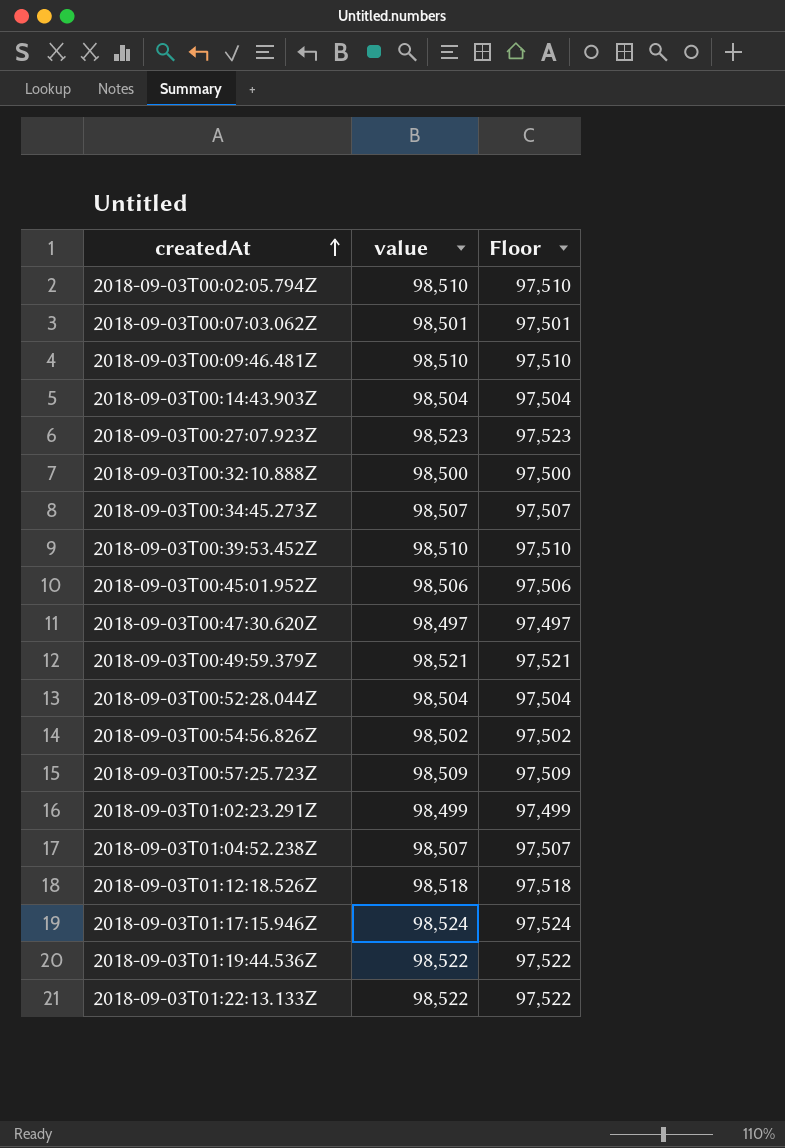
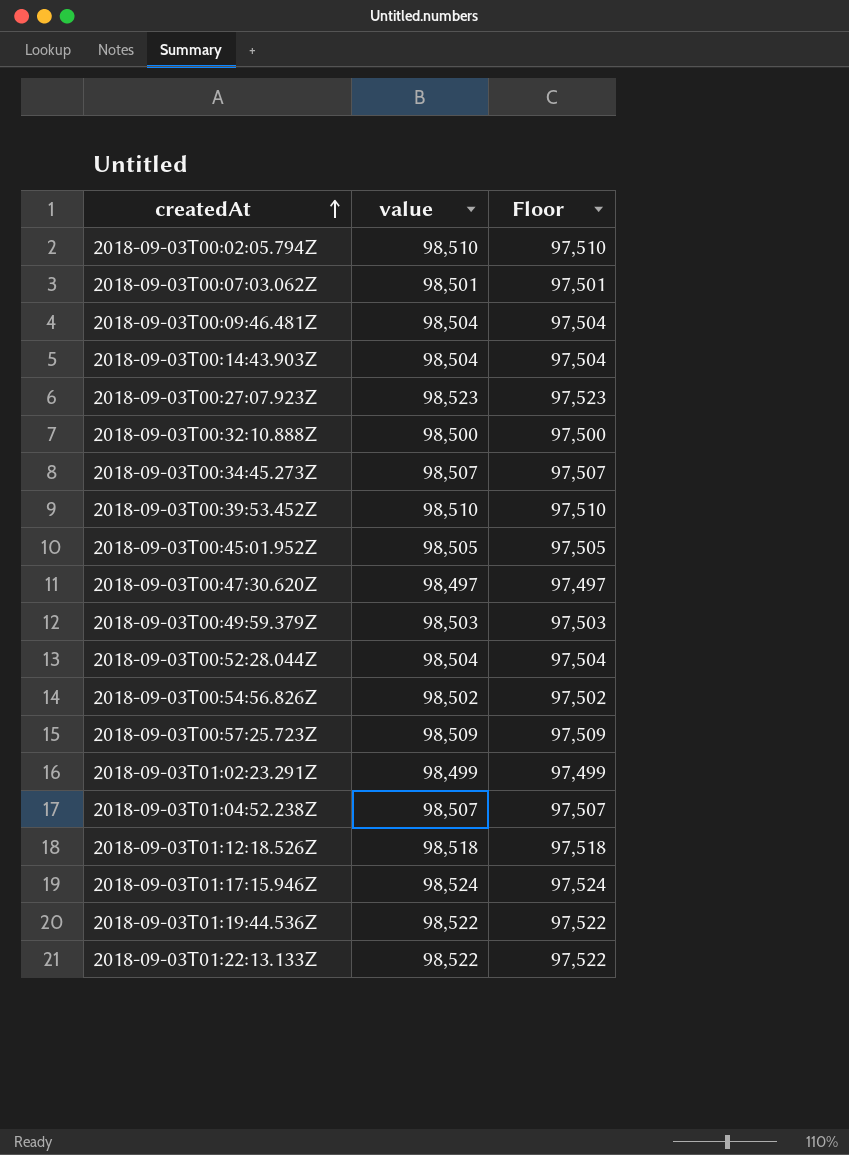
2018-09-03T00:09:46.481Z | value: 98,510 -> 98,504
2018-09-03T00:09:46.481Z | Floor: 97,510 -> 97,504
2018-09-03T00:45:01.952Z | value: 98,506 -> 98,505
2018-09-03T00:45:01.952Z | Floor: 97,506 -> 97,505
2018-09-03T00:49:59.379Z | value: 98,521 -> 98,503
2018-09-03T00:49:59.379Z | Floor: 97,521 -> 97,503

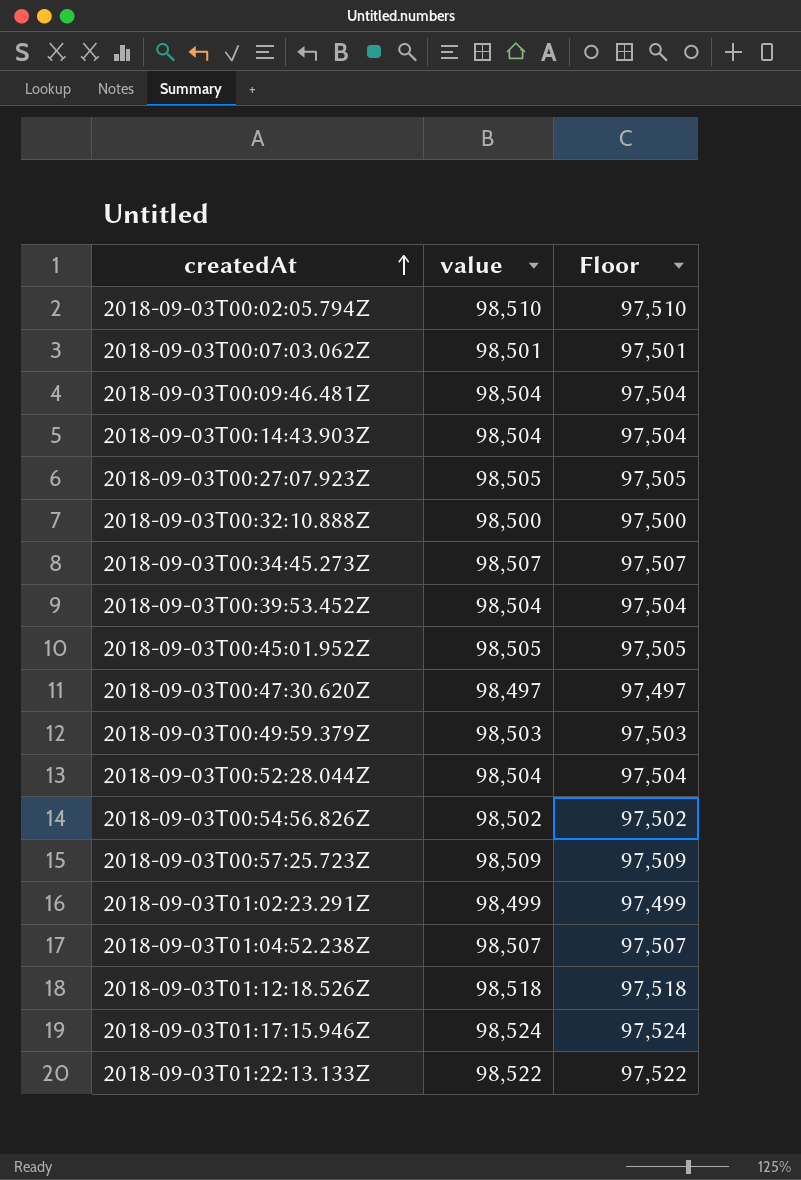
row 2018-09-03T01:19:44.536Z: 98,522 | 97,522 -> none
2018-09-03T00:27:07.923Z | value: 98,523 -> 98,505
2018-09-03T00:27:07.923Z | Floor: 97,523 -> 97,505
2018-09-03T00:39:53.452Z | value: 98,510 -> 98,504
2018-09-03T00:39:53.452Z | Floor: 97,510 -> 97,504

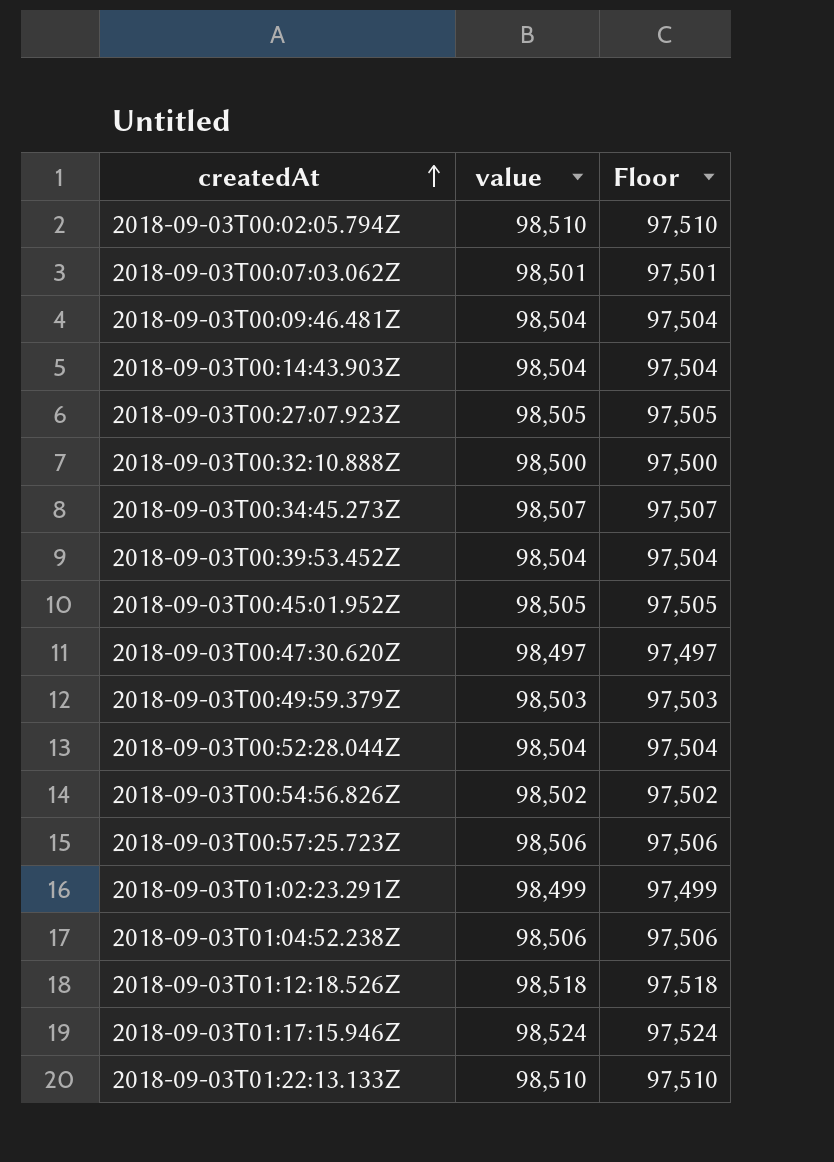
2018-09-03T00:57:25.723Z | value: 98,509 -> 98,506
2018-09-03T00:57:25.723Z | Floor: 97,509 -> 97,506
2018-09-03T01:04:52.238Z | value: 98,507 -> 98,506
2018-09-03T01:04:52.238Z | Floor: 97,507 -> 97,506
2018-09-03T01:22:13.133Z | value: 98,522 -> 98,510
2018-09-03T01:22:13.133Z | Floor: 97,522 -> 97,510

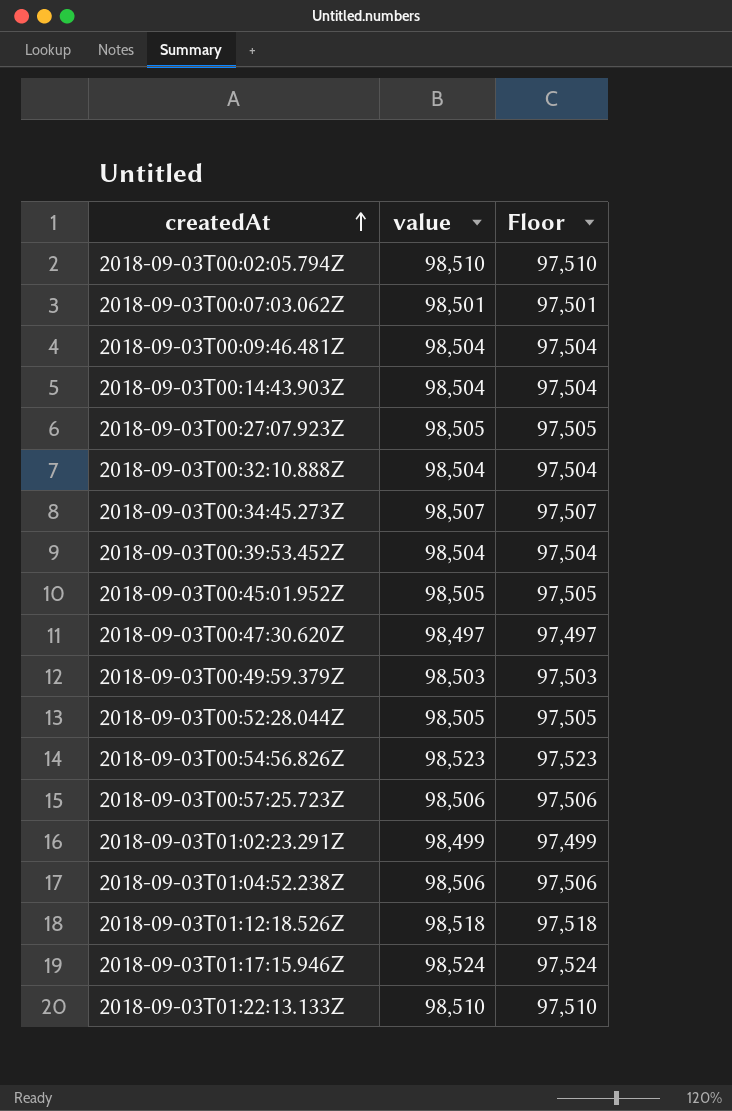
2018-09-03T00:32:10.888Z | value: 98,500 -> 98,504
2018-09-03T00:32:10.888Z | Floor: 97,500 -> 97,504
2018-09-03T00:52:28.044Z | value: 98,504 -> 98,505
2018-09-03T00:52:28.044Z | Floor: 97,504 -> 97,505
2018-09-03T00:54:56.826Z | value: 98,502 -> 98,523
2018-09-03T00:54:56.826Z | Floor: 97,502 -> 97,523

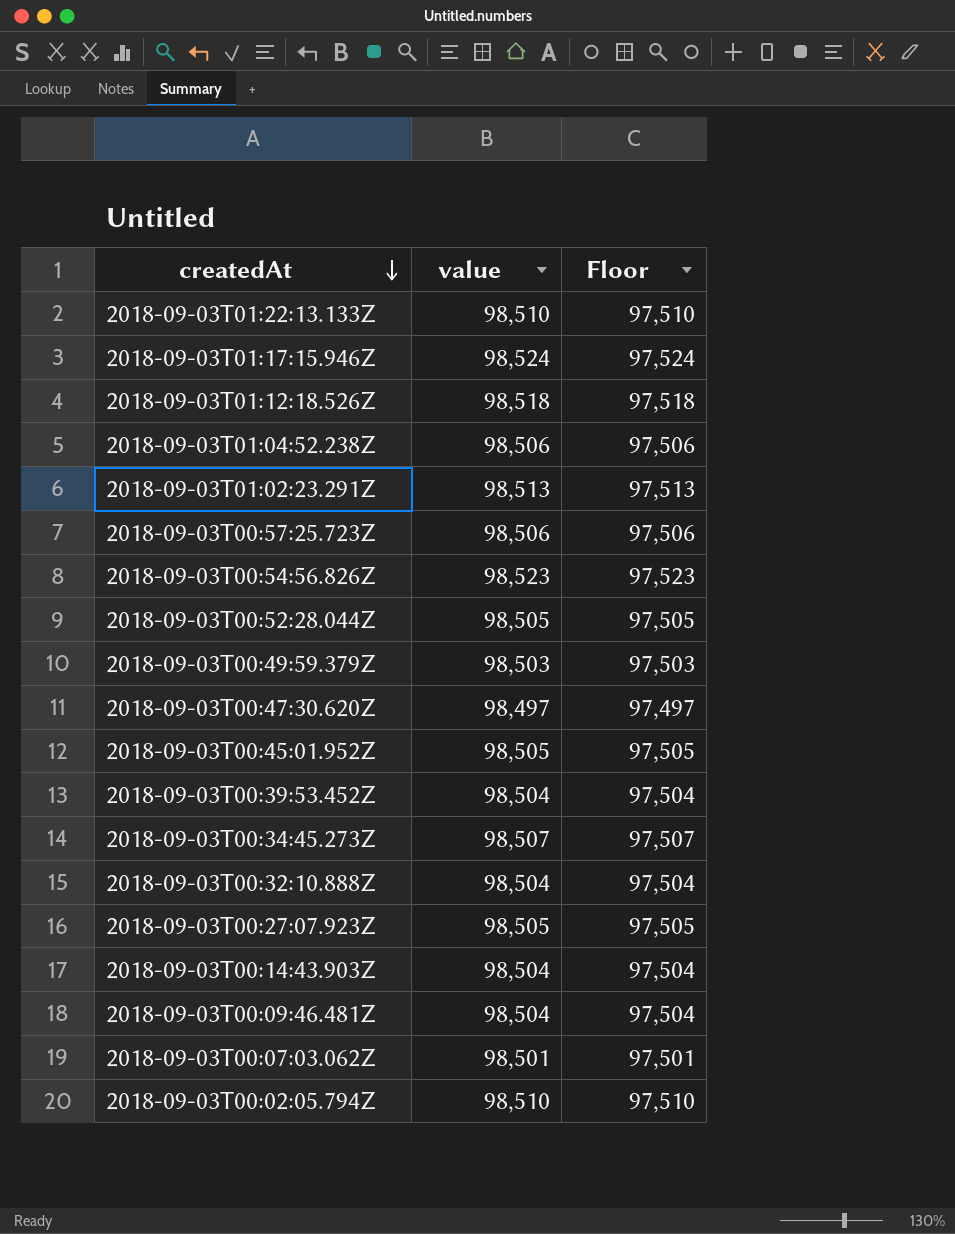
row order: createdAt ascending -> createdAt descending
2018-09-03T01:02:23.291Z | value: 98,499 -> 98,513
2018-09-03T01:02:23.291Z | Floor: 97,499 -> 97,513

